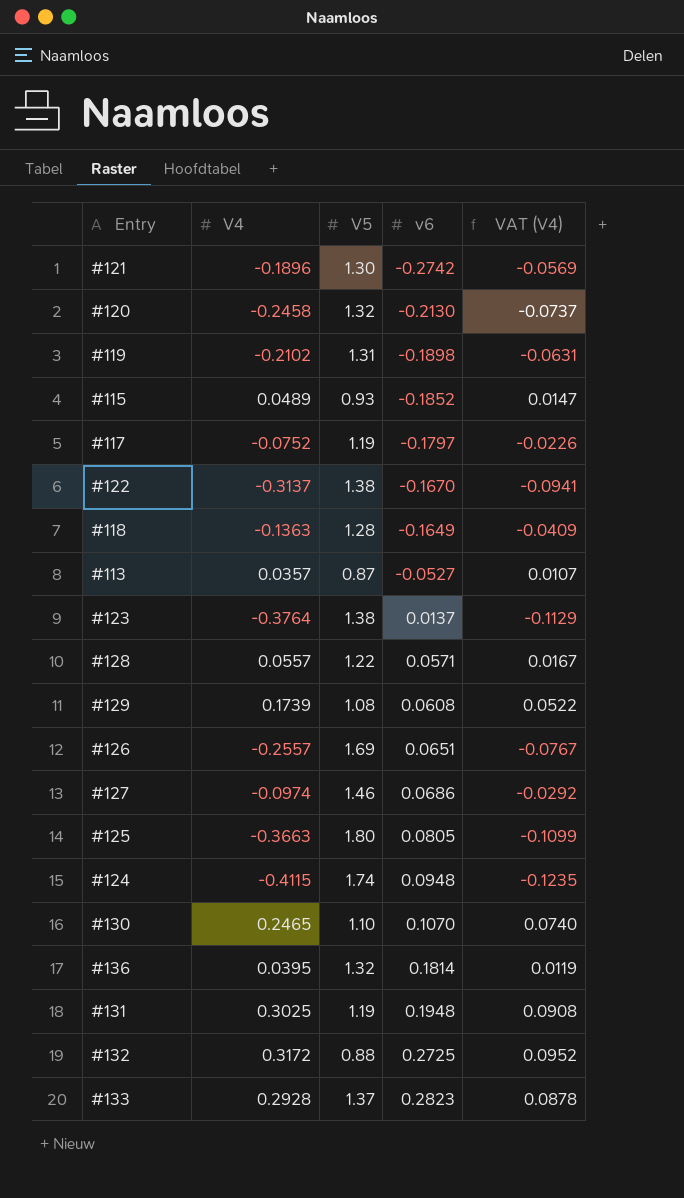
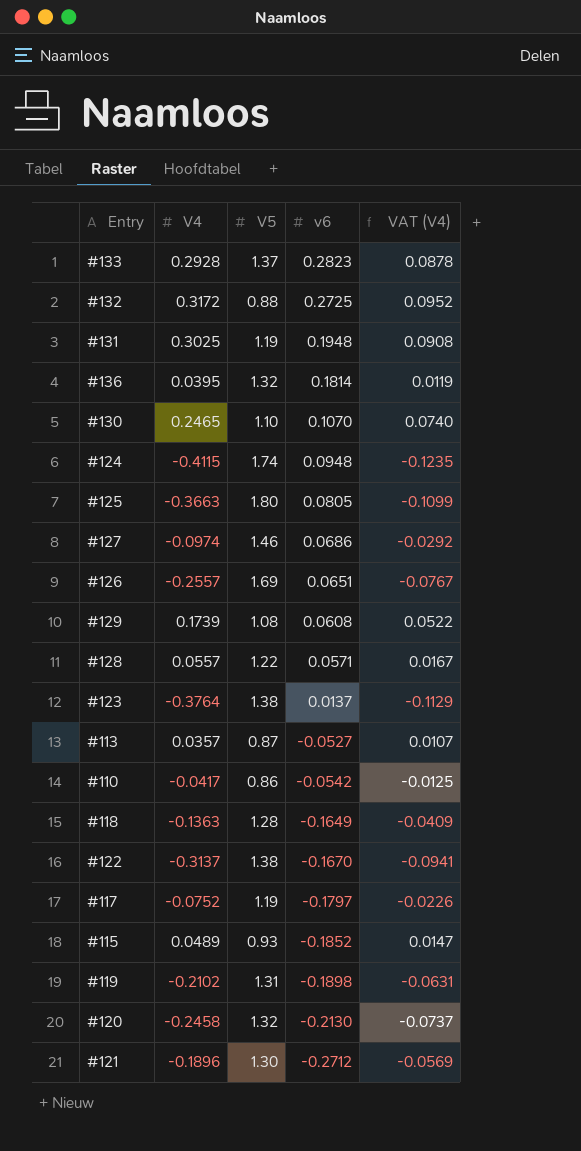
row order: v6 ascending -> v6 descending
row #110: none -> -0.0417 | 0.86 | -0.0542 | -0.0125
#121 | v6: -0.2742 -> -0.2712

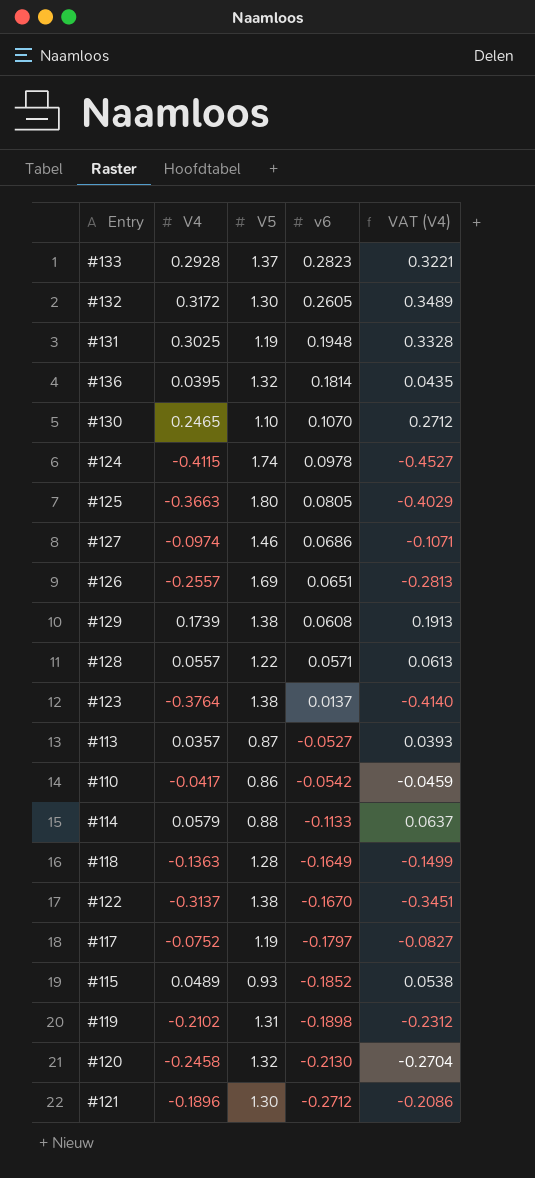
column VAT (V4) | formula: [V4] * 0.3 -> [V4] * 1.1
#132 | V5: 0.88 -> 1.30
#132 | v6: 0.2725 -> 0.2605
#124 | v6: 0.0948 -> 0.0978
#129 | V5: 1.08 -> 1.38
row #114: none -> 0.0579 | 0.88 | -0.1133 | 0.0637

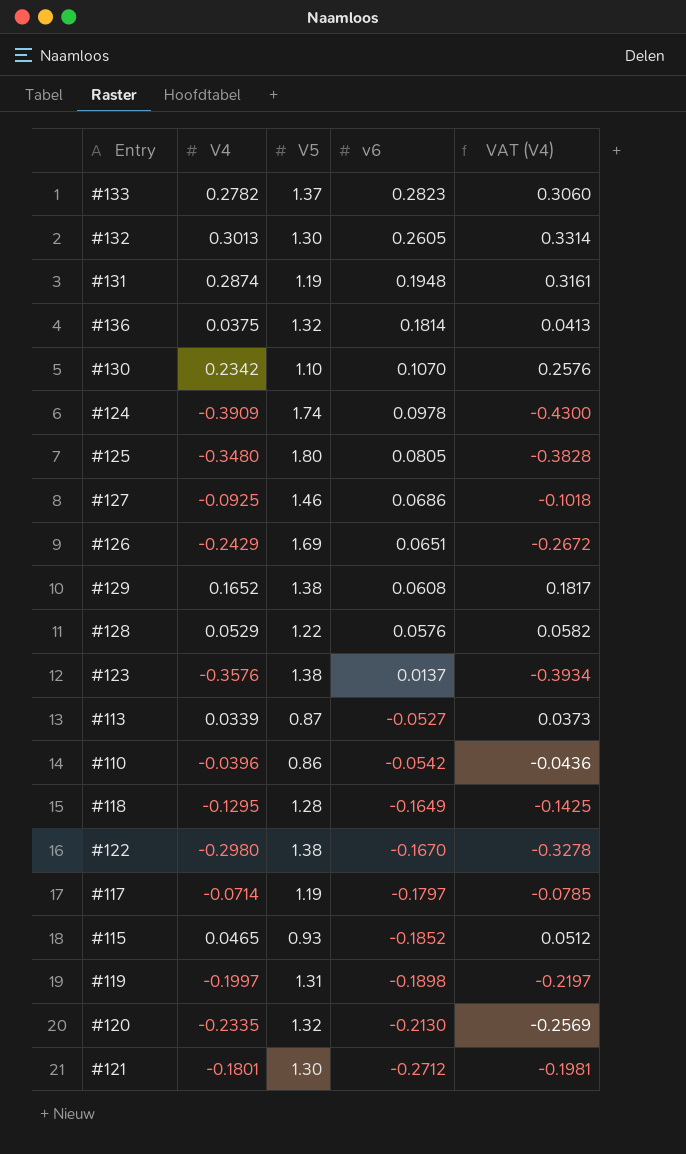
row #114: 0.0579 | 0.88 | -0.1133 | 0.0637 -> none
#133 | V4: 0.2928 -> 0.2782
#133 | VAT (V4): 0.3221 -> 0.3060
#132 | V4: 0.3172 -> 0.3013
#132 | VAT (V4): 0.3489 -> 0.3314
#131 | V4: 0.3025 -> 0.2874
#131 | VAT (V4): 0.3328 -> 0.3161
#136 | V4: 0.0395 -> 0.0375
#136 | VAT (V4): 0.0435 -> 0.0413
#130 | V4: 0.2465 -> 0.2342
#130 | VAT (V4): 0.2712 -> 0.2576
#124 | V4: -0.4115 -> -0.3909
#124 | VAT (V4): -0.4527 -> -0.4300
#125 | V4: -0.3663 -> -0.3480
#125 | VAT (V4): -0.4029 -> -0.3828
#127 | V4: -0.0974 -> -0.0925
#127 | VAT (V4): -0.1071 -> -0.1018
#126 | V4: -0.2557 -> -0.2429
#126 | VAT (V4): -0.2813 -> -0.2672
#129 | V4: 0.1739 -> 0.1652
#129 | VAT (V4): 0.1913 -> 0.1817
#128 | V4: 0.0557 -> 0.0529
#128 | v6: 0.0571 -> 0.0576
#128 | VAT (V4): 0.0613 -> 0.0582
#123 | V4: -0.3764 -> -0.3576
#123 | VAT (V4): -0.4140 -> -0.3934
#113 | V4: 0.0357 -> 0.0339
#113 | VAT (V4): 0.0393 -> 0.0373
#110 | V4: -0.0417 -> -0.0396
#110 | VAT (V4): -0.0459 -> -0.0436
#118 | V4: -0.1363 -> -0.1295
#118 | VAT (V4): -0.1499 -> -0.1425
#122 | V4: -0.3137 -> -0.2980
#122 | VAT (V4): -0.3451 -> -0.3278
#117 | V4: -0.0752 -> -0.0714
#117 | VAT (V4): -0.0827 -> -0.0785
#115 | V4: 0.0489 -> 0.0465
#115 | VAT (V4): 0.0538 -> 0.0512
#119 | V4: -0.2102 -> -0.1997
#119 | VAT (V4): -0.2312 -> -0.2197
#120 | V4: -0.2458 -> -0.2335
#120 | VAT (V4): -0.2704 -> -0.2569
#121 | V4: -0.1896 -> -0.1801
#121 | VAT (V4): -0.2086 -> -0.1981

